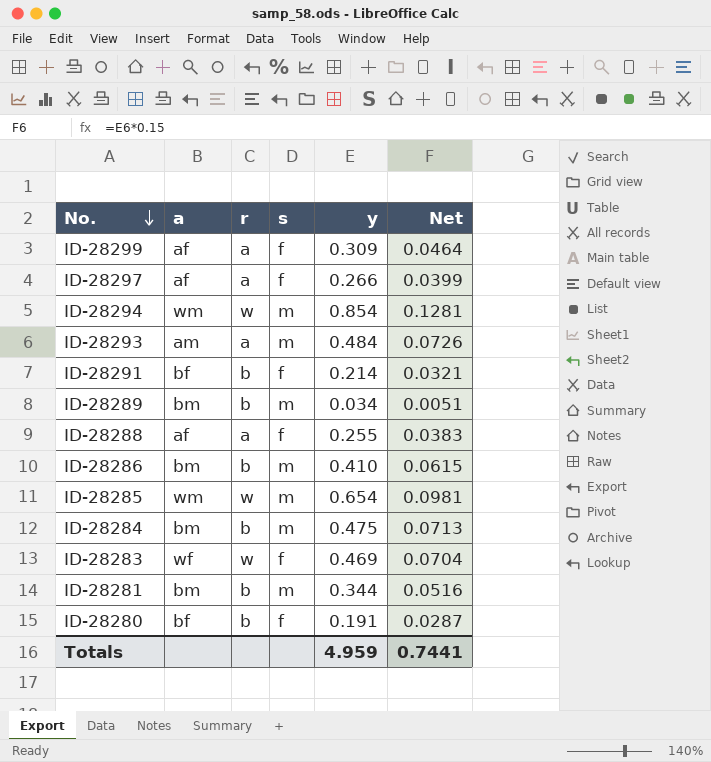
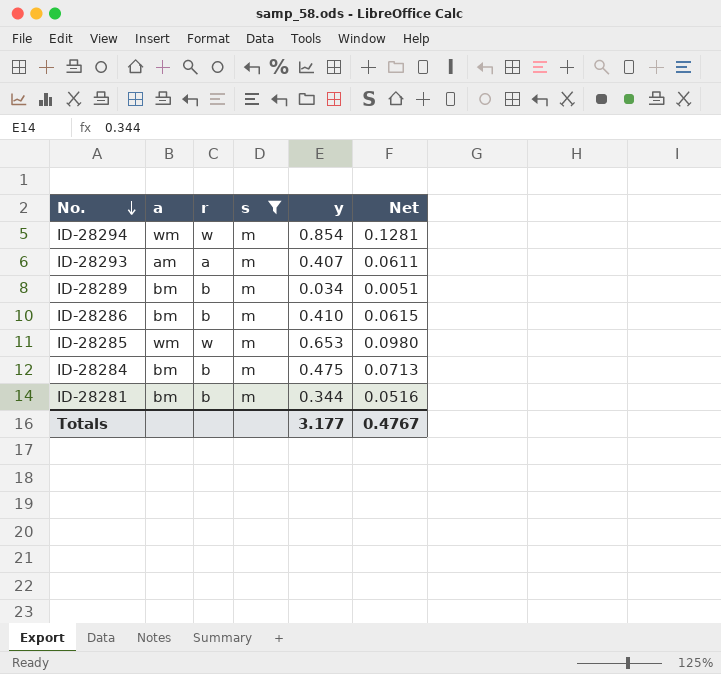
filter: none -> s = m
ID-28293 | y: 0.484 -> 0.407
ID-28293 | Net: 0.0726 -> 0.0611
ID-28285 | y: 0.654 -> 0.653
ID-28285 | Net: 0.0981 -> 0.0980
Totals | y: 4.959 -> 3.177
Totals | Net: 0.7441 -> 0.4767

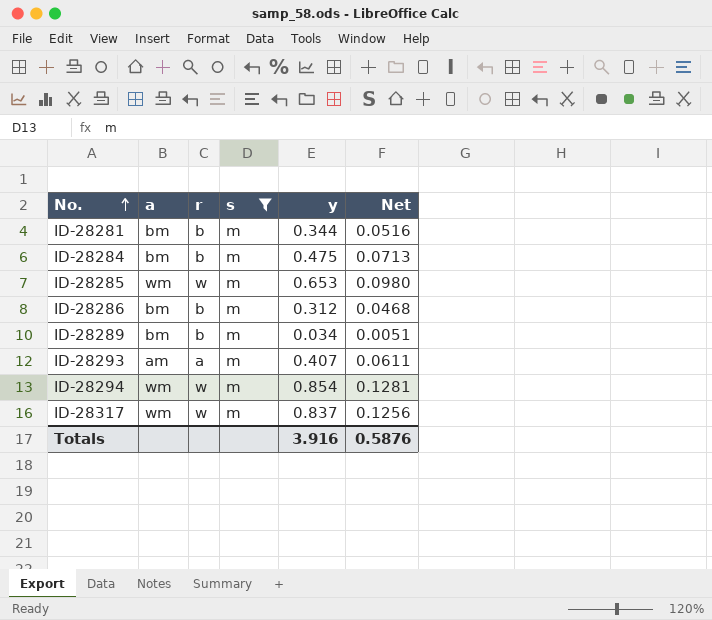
row order: No. descending -> No. ascending
ID-28286 | y: 0.410 -> 0.312
ID-28286 | Net: 0.0615 -> 0.0468
row ID-28317: none -> wm | w | m | 0.837 | 0.1256
Totals | y: 3.177 -> 3.916
Totals | Net: 0.4767 -> 0.5876

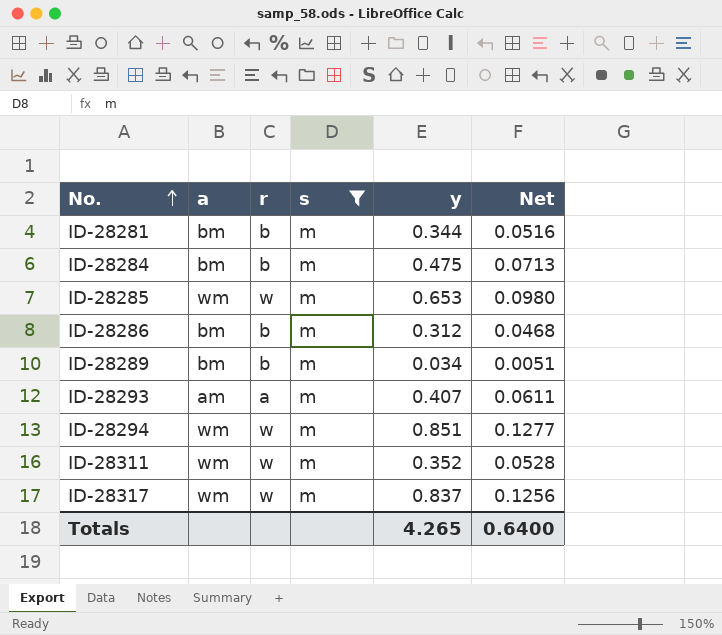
ID-28294 | y: 0.854 -> 0.851
ID-28294 | Net: 0.1281 -> 0.1277
row ID-28311: none -> wm | w | m | 0.352 | 0.0528
Totals | y: 3.916 -> 4.265
Totals | Net: 0.5876 -> 0.6400

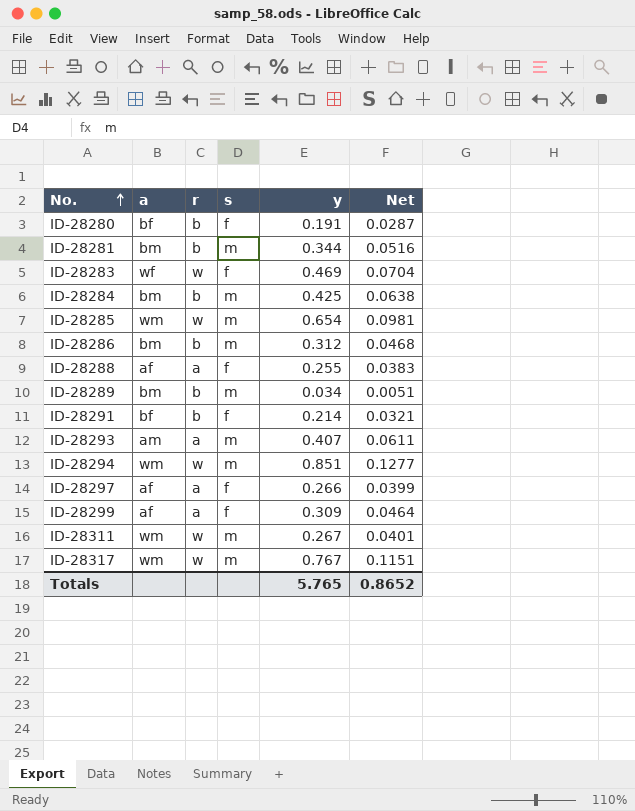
filter: s = m -> none
ID-28284 | y: 0.475 -> 0.425
ID-28284 | Net: 0.0713 -> 0.0638
ID-28285 | y: 0.653 -> 0.654
ID-28285 | Net: 0.0980 -> 0.0981
ID-28311 | y: 0.352 -> 0.267
ID-28311 | Net: 0.0528 -> 0.0401
ID-28317 | y: 0.837 -> 0.767
ID-28317 | Net: 0.1256 -> 0.1151
Totals | y: 4.265 -> 5.765
Totals | Net: 0.6400 -> 0.8652

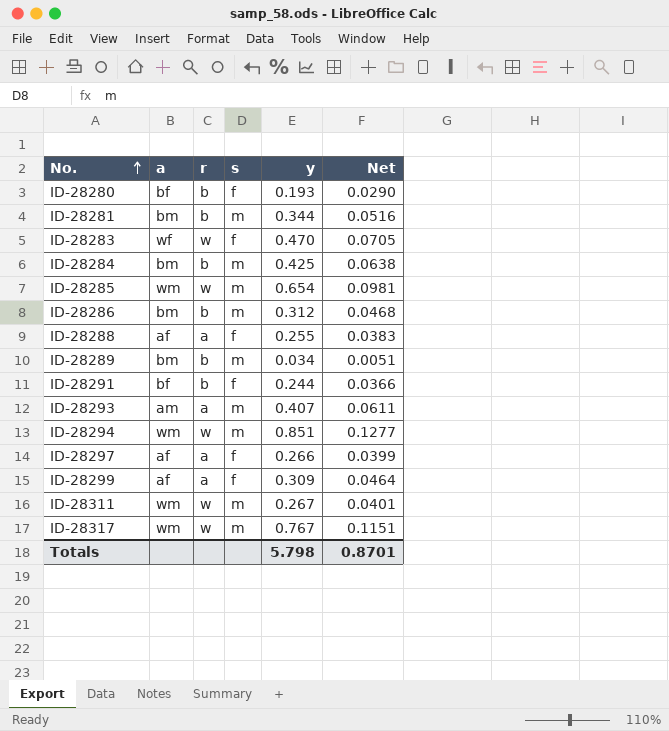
ID-28280 | y: 0.191 -> 0.193
ID-28280 | Net: 0.0287 -> 0.0290
ID-28283 | y: 0.469 -> 0.470
ID-28283 | Net: 0.0704 -> 0.0705
ID-28291 | y: 0.214 -> 0.244
ID-28291 | Net: 0.0321 -> 0.0366
Totals | y: 5.765 -> 5.798
Totals | Net: 0.8652 -> 0.8701

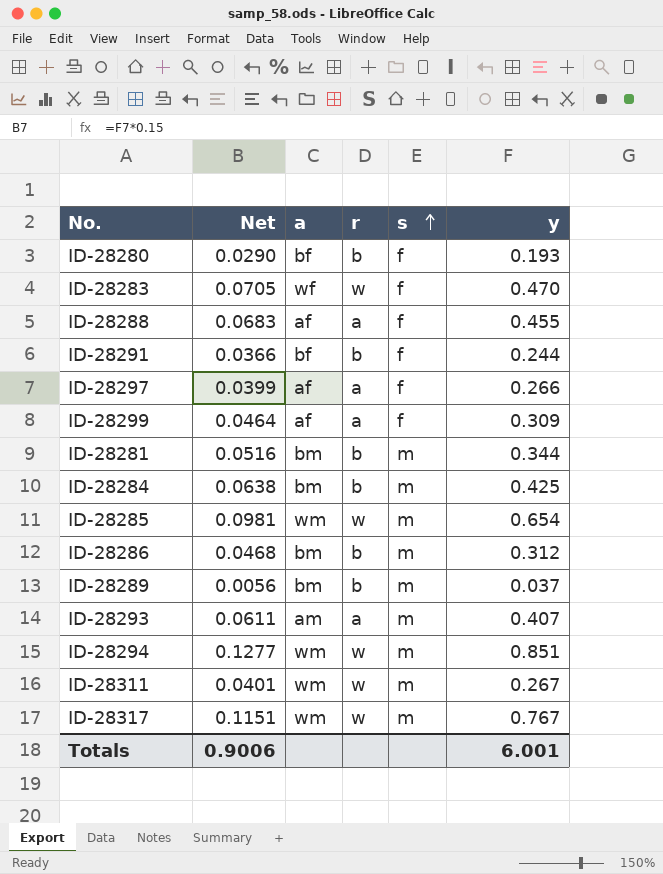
row order: No. ascending -> s ascending
column Net | position: 6 -> 2
ID-28288 | Net: 0.0383 -> 0.0683
ID-28288 | y: 0.255 -> 0.455
ID-28289 | Net: 0.0051 -> 0.0056
ID-28289 | y: 0.034 -> 0.037
Totals | Net: 0.8701 -> 0.9006
Totals | y: 5.798 -> 6.001

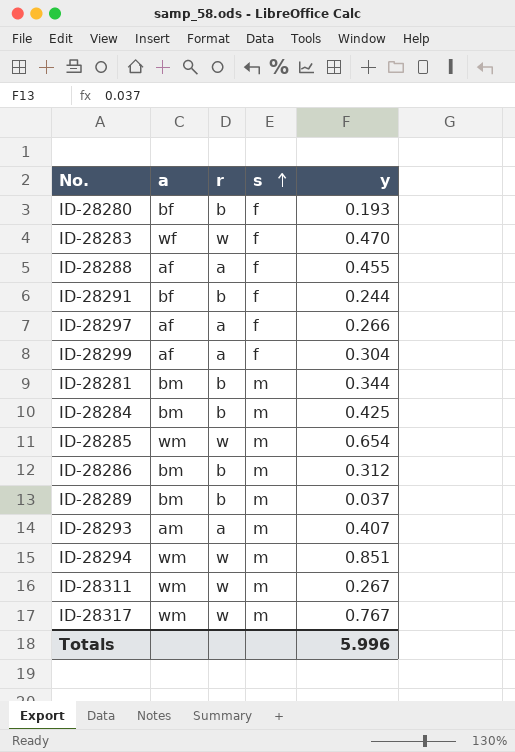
column Net | formula: [y] * 0.15 -> none
ID-28299 | y: 0.309 -> 0.304
Totals | y: 6.001 -> 5.996

